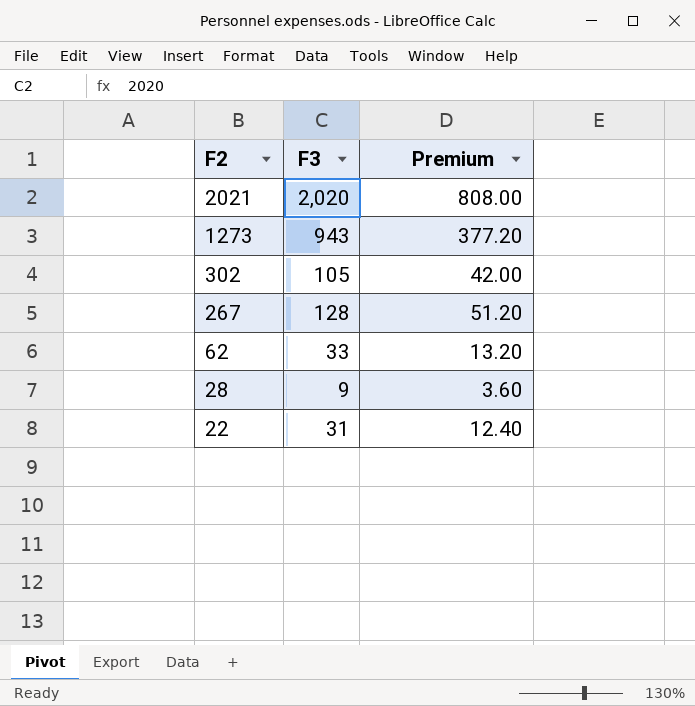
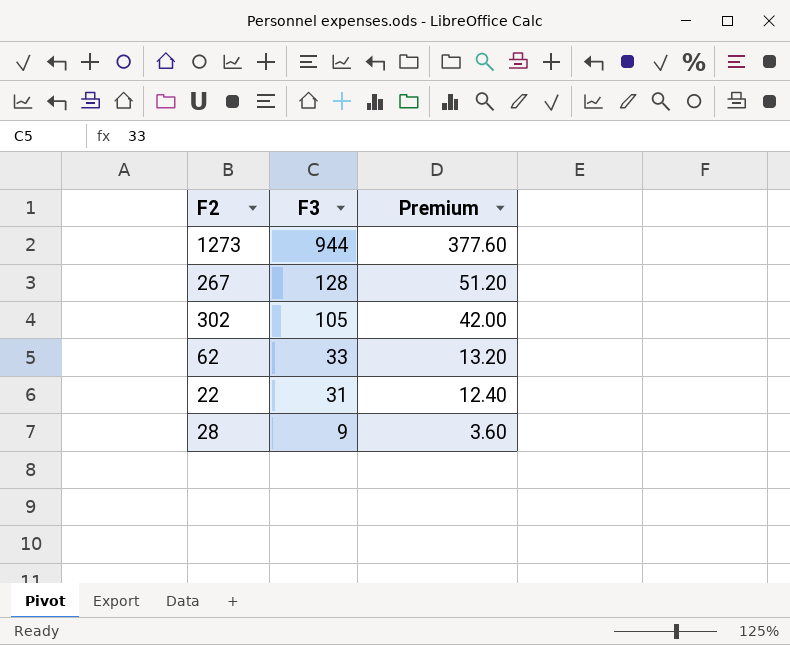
row order: F2 descending -> F3 descending
row 2021: 2,020 | 808.00 -> none
1273 | F3: 943 -> 944
1273 | Premium: 377.20 -> 377.60

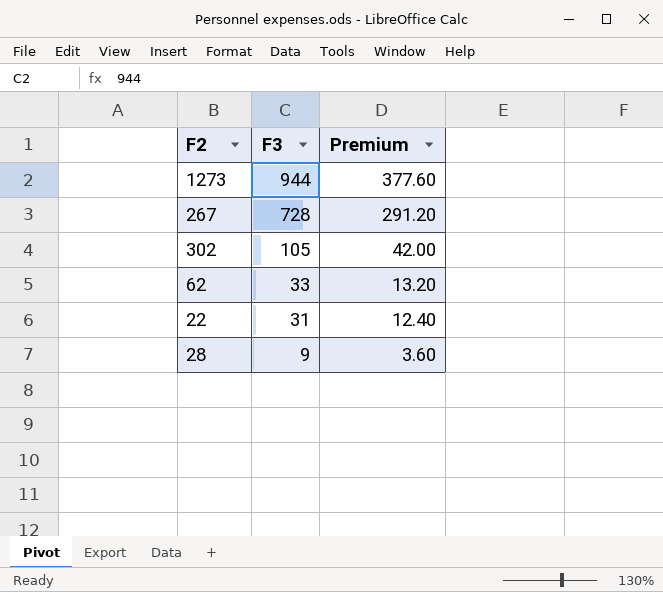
267 | F3: 128 -> 728
267 | Premium: 51.20 -> 291.20

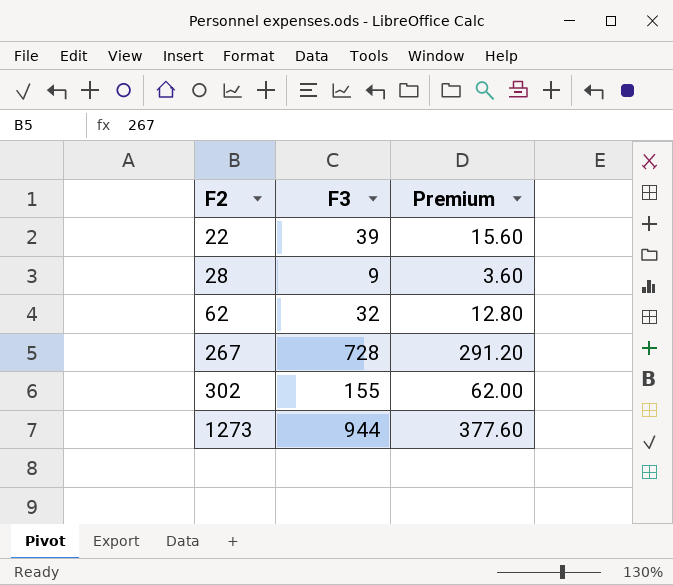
row order: F3 descending -> F2 ascending
22 | F3: 31 -> 39
22 | Premium: 12.40 -> 15.60
62 | F3: 33 -> 32
62 | Premium: 13.20 -> 12.80
302 | F3: 105 -> 155
302 | Premium: 42.00 -> 62.00

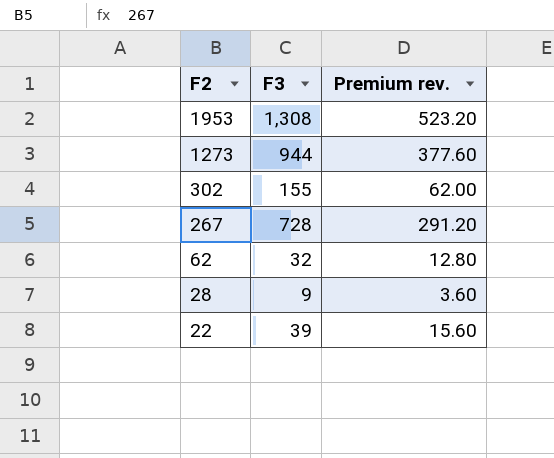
row order: F2 ascending -> F2 descending
column name: Premium -> Premium rev.
row 1953: none -> 1,308 | 523.20

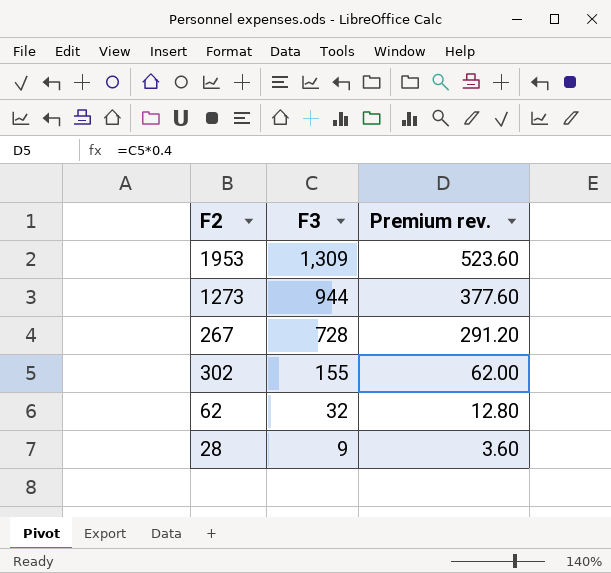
row order: F2 descending -> F3 descending
row 22: 39 | 15.60 -> none
1953 | F3: 1,308 -> 1,309
1953 | Premium rev.: 523.20 -> 523.60

